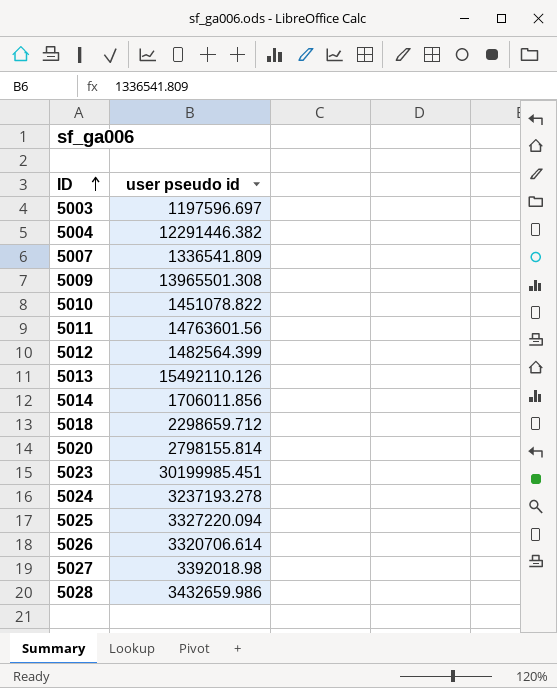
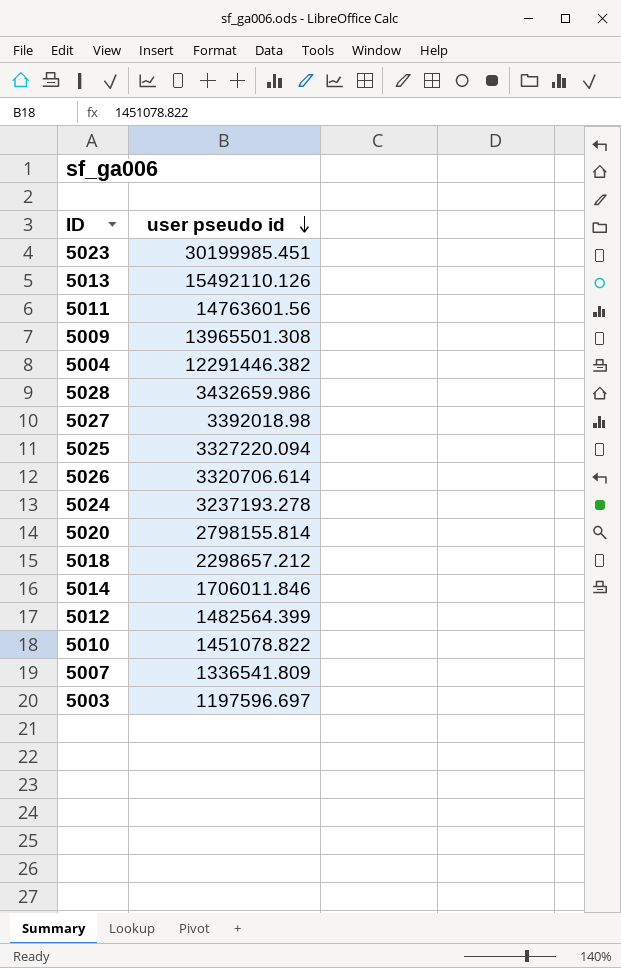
row order: ID ascending -> user pseudo id descending
5018 | user pseudo id: 2298659.712 -> 2298657.212
5014 | user pseudo id: 1706011.856 -> 1706011.846

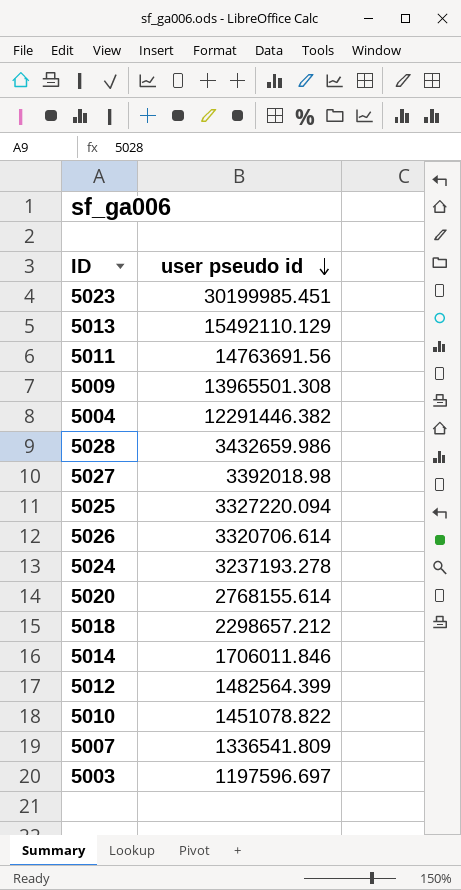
5013 | user pseudo id: 15492110.126 -> 15492110.129
5011 | user pseudo id: 14763601.56 -> 14763691.56
5020 | user pseudo id: 2798155.814 -> 2768155.614

